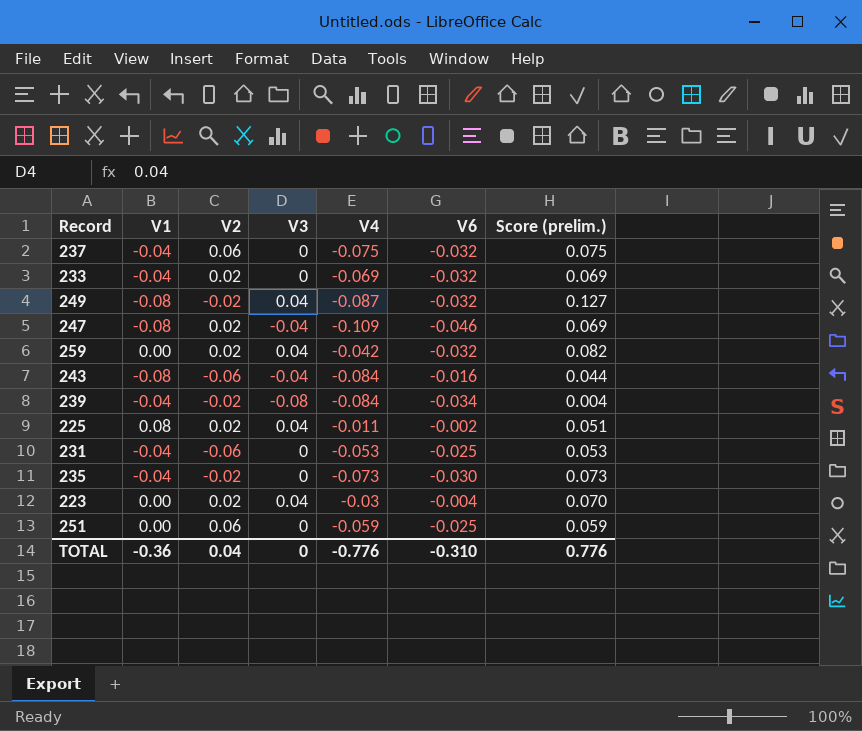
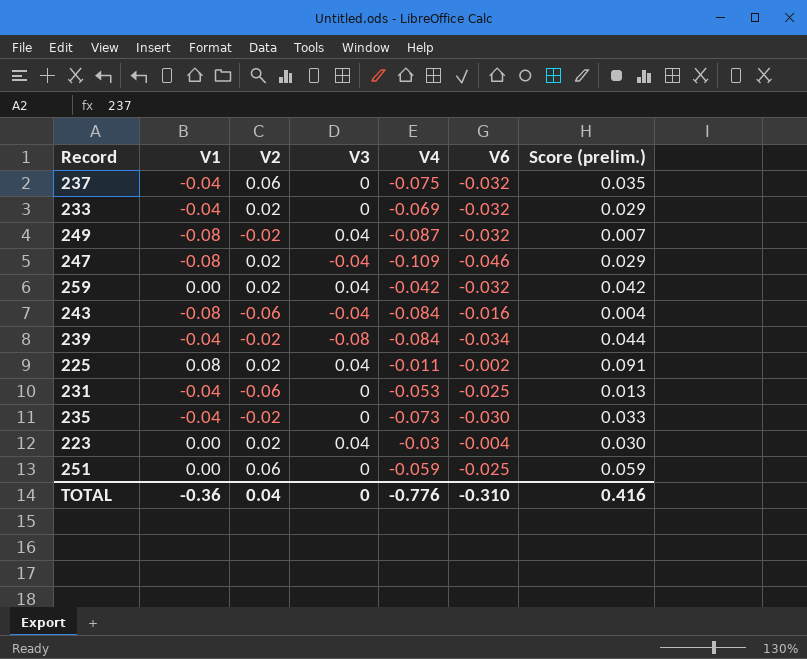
column Score (prelim.) | formula: [V3] - [V4] -> [V1] - [V4]
TOTAL | Score (prelim.): 0.776 -> 0.416

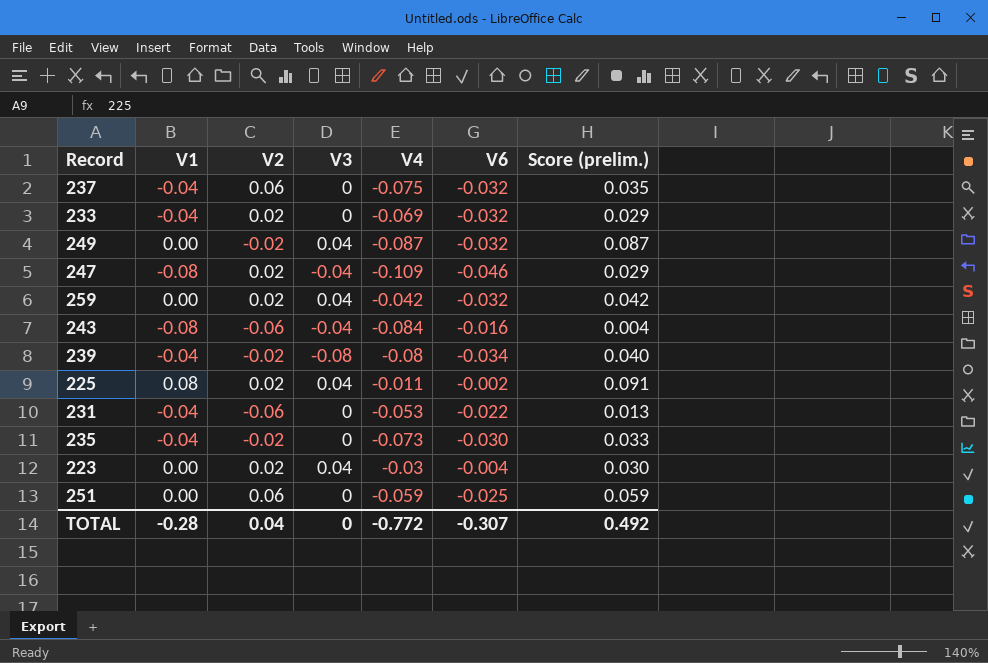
249 | V1: -0.08 -> 0.00
249 | Score (prelim.): 0.007 -> 0.087
239 | V4: -0.084 -> -0.08
239 | Score (prelim.): 0.044 -> 0.040
231 | V6: -0.025 -> -0.022
TOTAL | V1: -0.36 -> -0.28
TOTAL | V4: -0.776 -> -0.772
TOTAL | V6: -0.310 -> -0.307
TOTAL | Score (prelim.): 0.416 -> 0.492

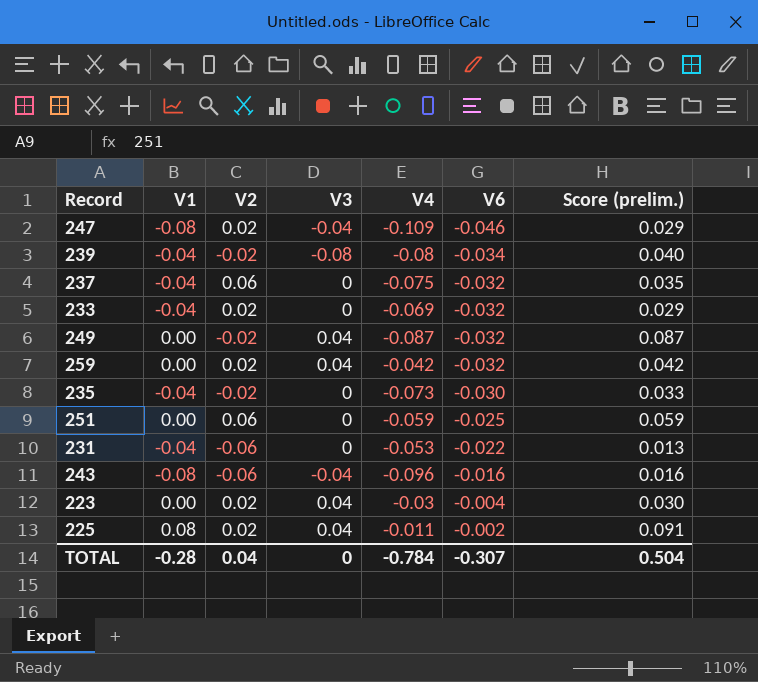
row order: none -> V6 ascending
243 | V4: -0.084 -> -0.096
243 | Score (prelim.): 0.004 -> 0.016
TOTAL | V4: -0.772 -> -0.784
TOTAL | Score (prelim.): 0.492 -> 0.504

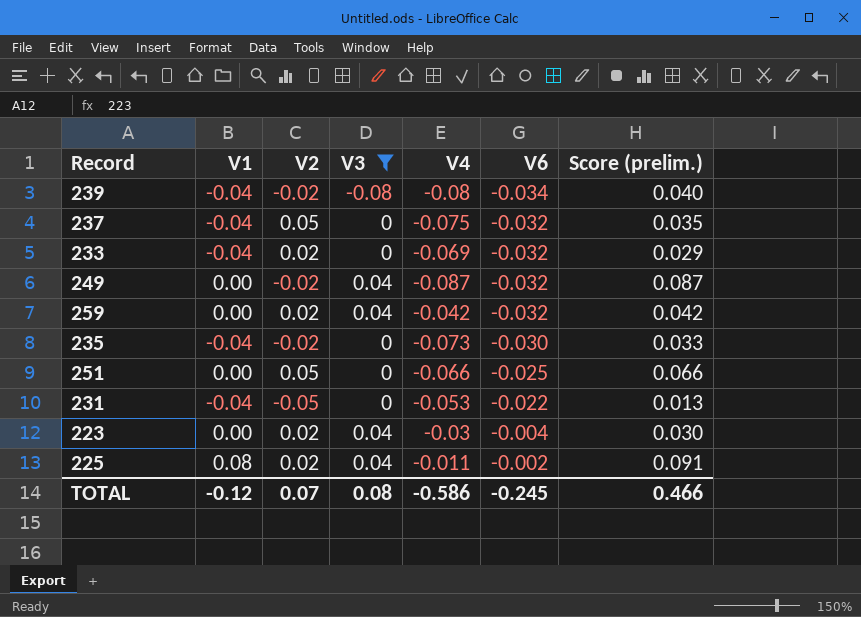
filter: none -> V3 != -0.04
237 | V2: 0.06 -> 0.05
251 | V2: 0.06 -> 0.05
251 | V4: -0.059 -> -0.066
251 | Score (prelim.): 0.059 -> 0.066
231 | V2: -0.06 -> -0.05
TOTAL | V1: -0.28 -> -0.12
TOTAL | V2: 0.04 -> 0.07
TOTAL | V3: 0 -> 0.08
TOTAL | V4: -0.784 -> -0.586
TOTAL | V6: -0.307 -> -0.245
TOTAL | Score (prelim.): 0.504 -> 0.466

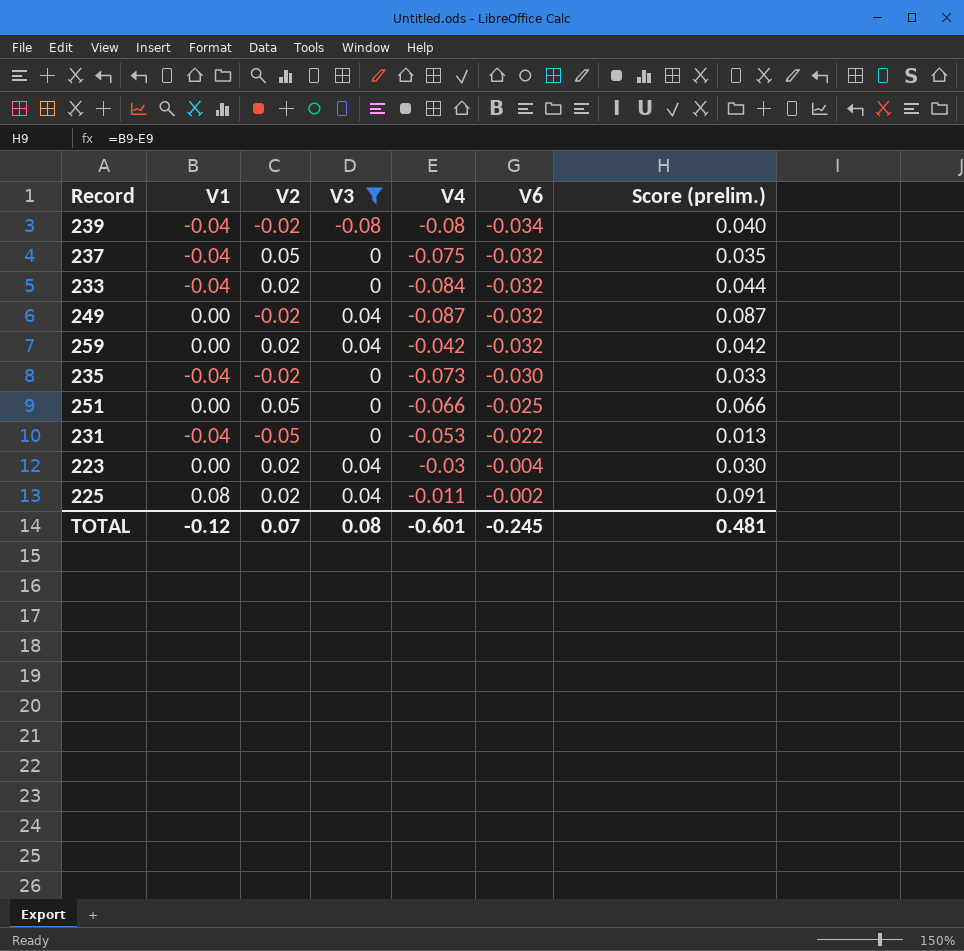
233 | V4: -0.069 -> -0.084
233 | Score (prelim.): 0.029 -> 0.044
TOTAL | V4: -0.586 -> -0.601
TOTAL | Score (prelim.): 0.466 -> 0.481

